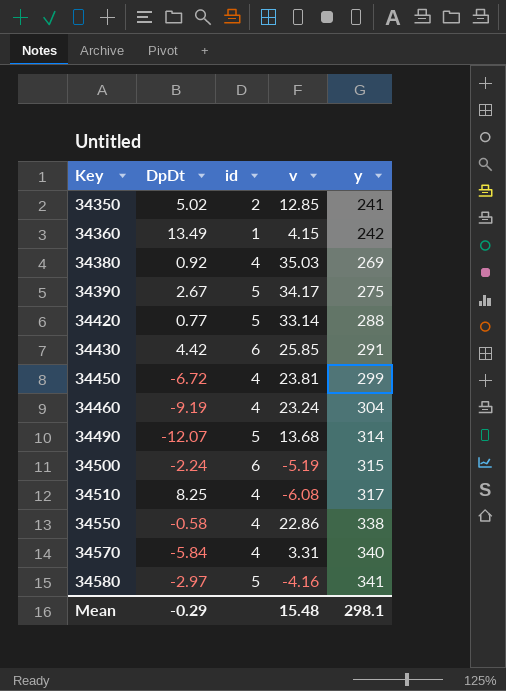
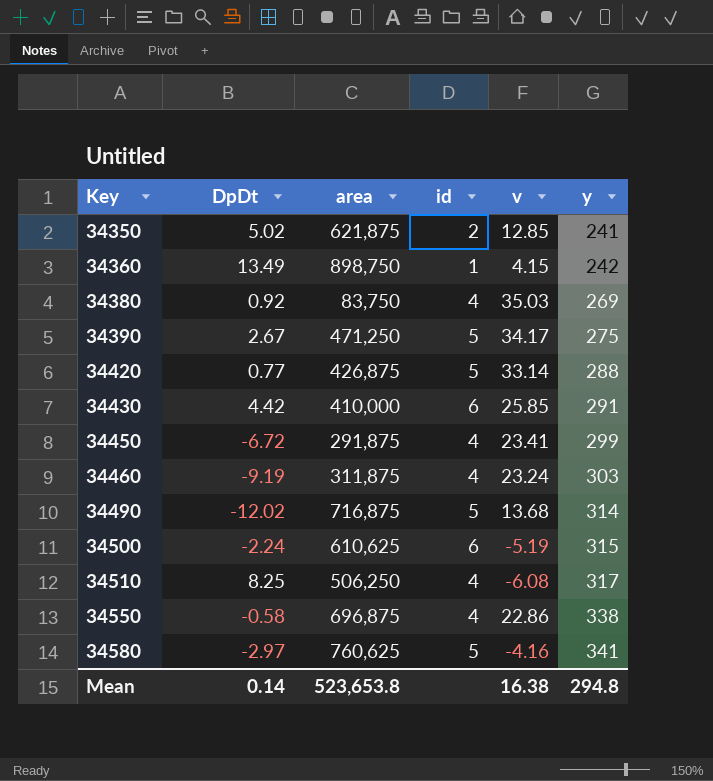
column area | position: none -> 3
row 34570: -5.84 | 4 | 3.31 | 340 -> none
34450 | v: 23.81 -> 23.41
34460 | y: 304 -> 303
34490 | DpDt: -12.07 -> -12.02
Mean | DpDt: -0.29 -> 0.14
Mean | v: 15.48 -> 16.38
Mean | y: 298.1 -> 294.8

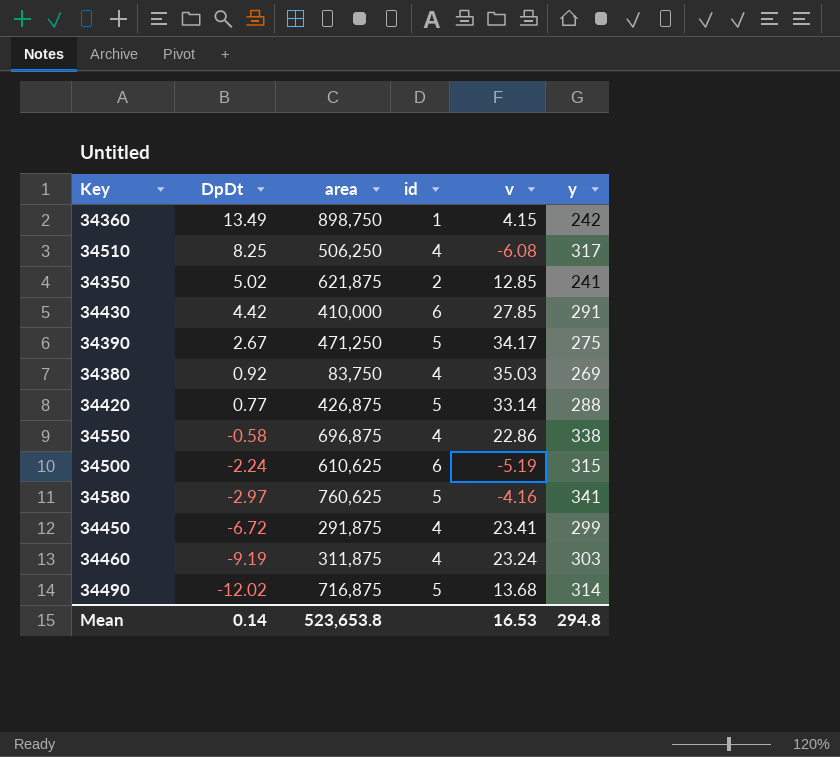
row order: Key ascending -> DpDt descending
34430 | v: 25.85 -> 27.85
Mean | v: 16.38 -> 16.53

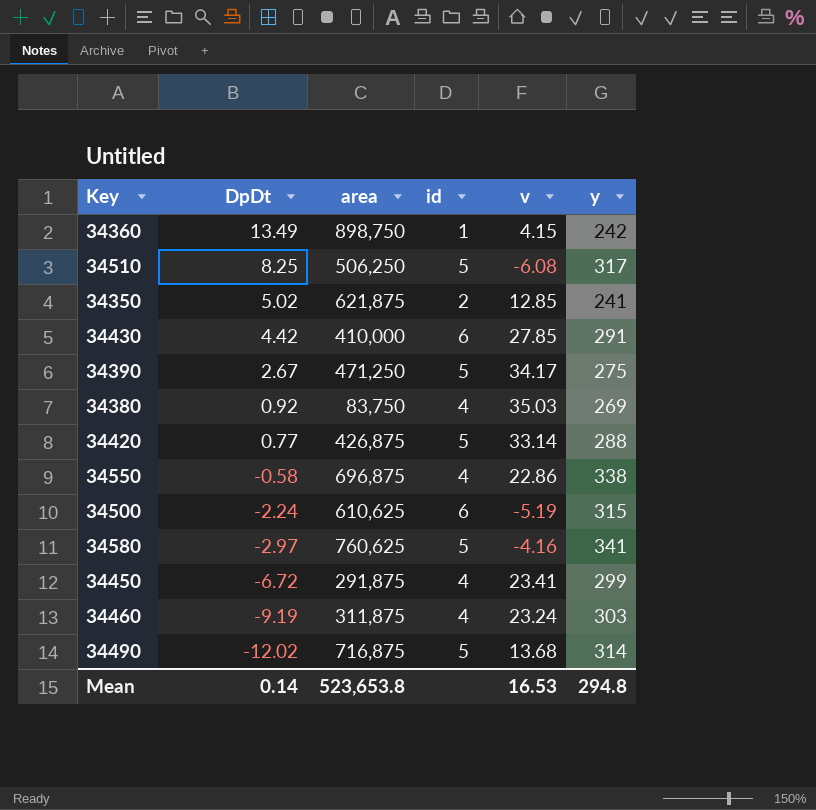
34510 | id: 4 -> 5

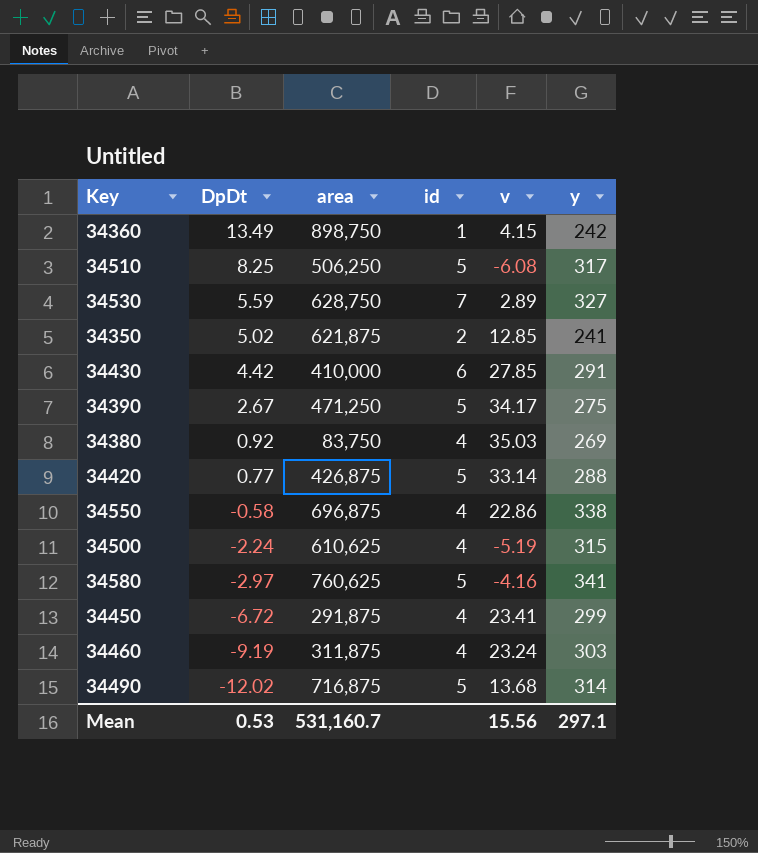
row 34530: none -> 5.59 | 628,750 | 7 | 2.89 | 327
34500 | id: 6 -> 4
Mean | DpDt: 0.14 -> 0.53
Mean | area: 523,653.8 -> 531,160.7
Mean | v: 16.53 -> 15.56
Mean | y: 294.8 -> 297.1

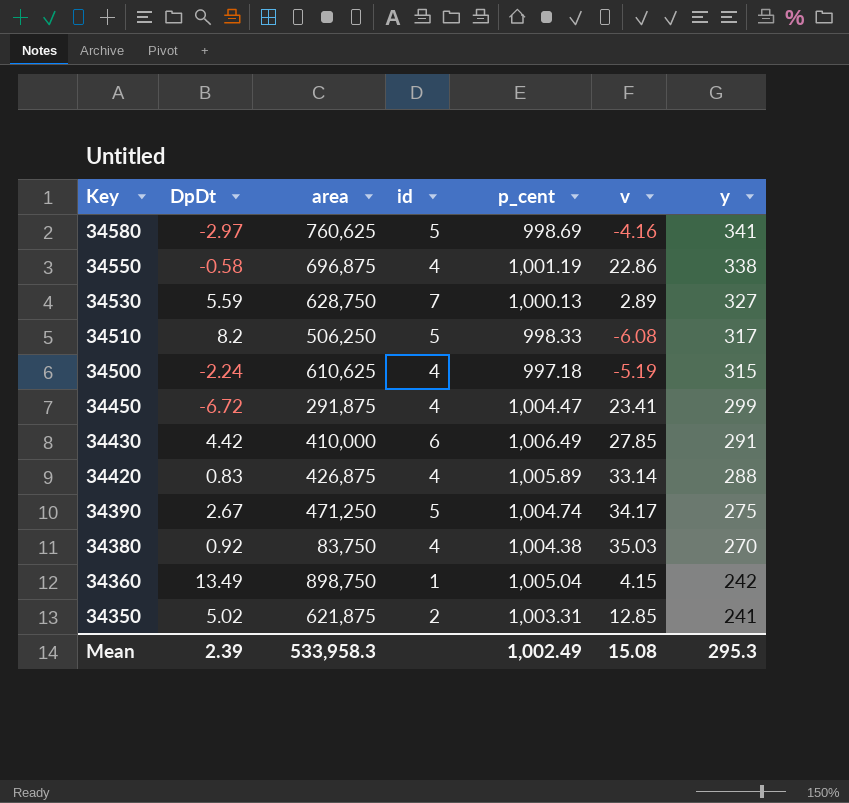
row order: DpDt descending -> Key descending
column p_cent | position: none -> 5
row 34460: -9.19 | 311,875 | 4 | 23.24 | 303 -> none
row 34490: -12.02 | 716,875 | 5 | 13.68 | 314 -> none
34510 | DpDt: 8.25 -> 8.2
34420 | DpDt: 0.77 -> 0.83
34420 | id: 5 -> 4
34380 | y: 269 -> 270
Mean | DpDt: 0.53 -> 2.39
Mean | area: 531,160.7 -> 533,958.3
Mean | v: 15.56 -> 15.08
Mean | y: 297.1 -> 295.3

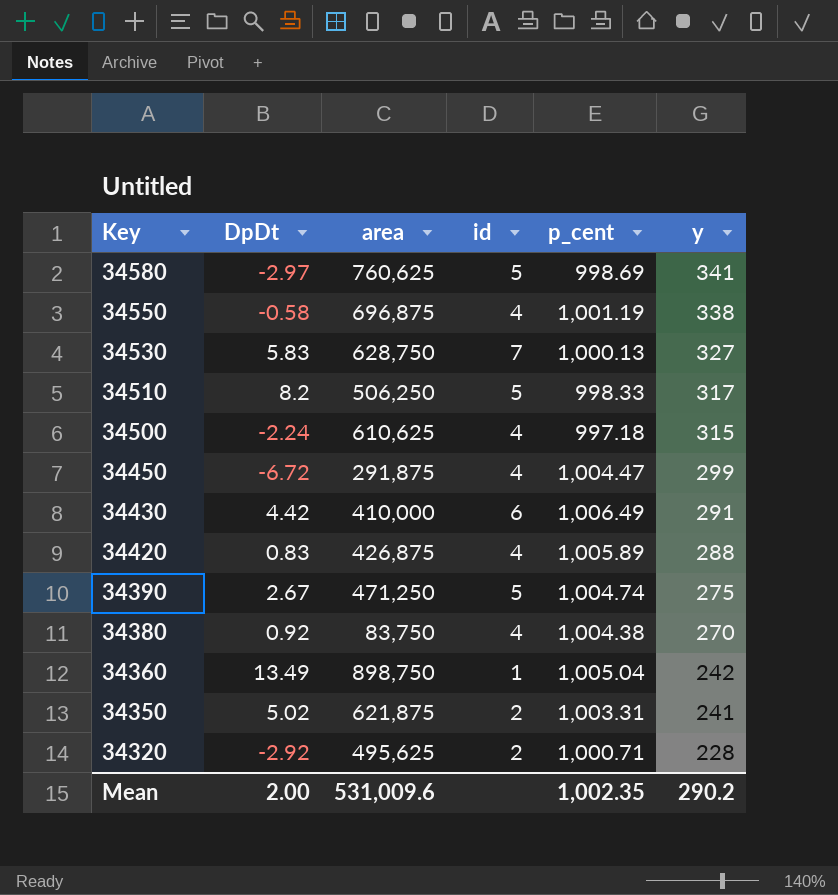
column v | position: 6 -> none
34530 | DpDt: 5.59 -> 5.83
row 34320: none -> -2.92 | 495,625 | 2 | 1,000.71 | 228
Mean | DpDt: 2.39 -> 2.00
Mean | area: 533,958.3 -> 531,009.6
Mean | p_cent: 1,002.49 -> 1,002.35
Mean | y: 295.3 -> 290.2

